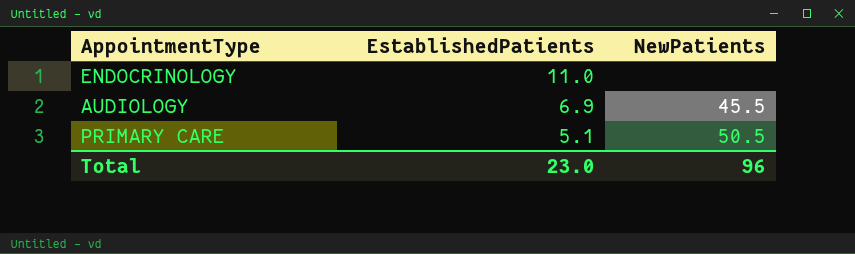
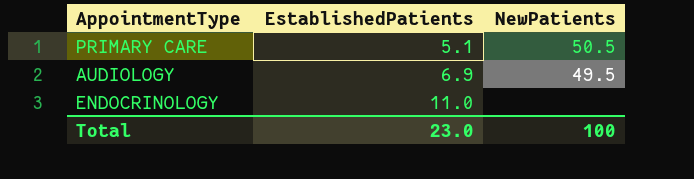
row order: EstablishedPatients descending -> EstablishedPatients ascending
AUDIOLOGY | NewPatients: 45.5 -> 49.5
Total | NewPatients: 96 -> 100

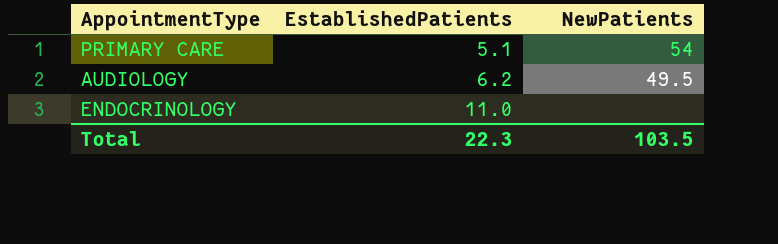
PRIMARY CARE | NewPatients: 50.5 -> 54
AUDIOLOGY | EstablishedPatients: 6.9 -> 6.2
Total | EstablishedPatients: 23.0 -> 22.3
Total | NewPatients: 100 -> 103.5

